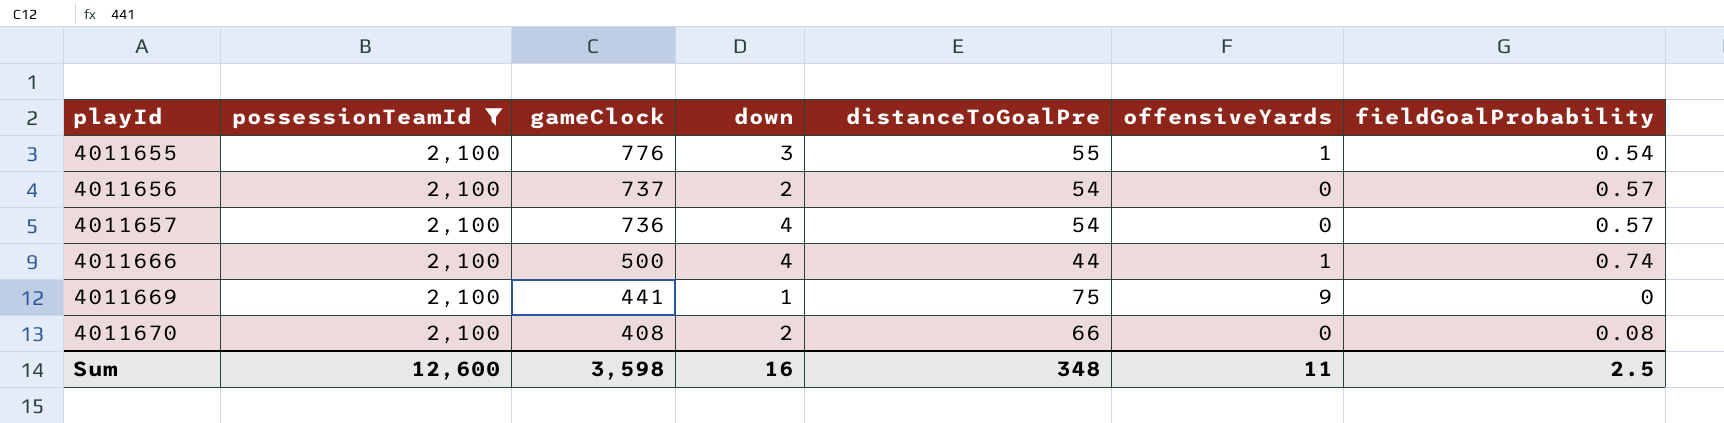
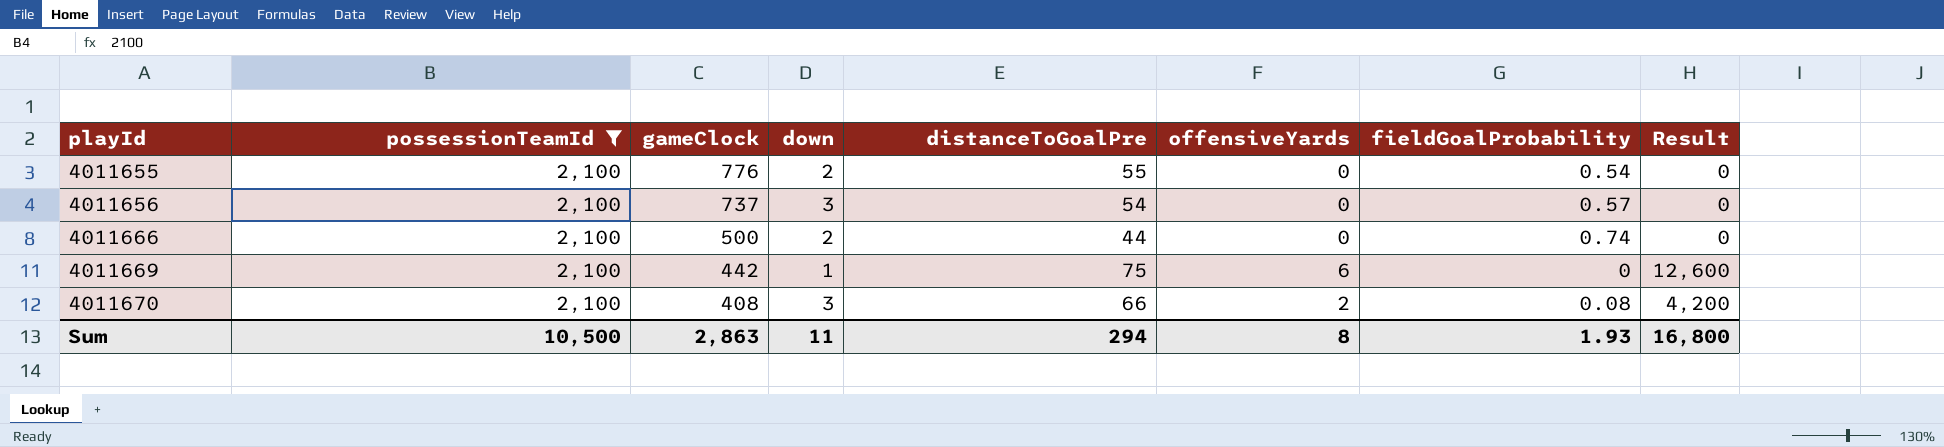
column Result | formula: none -> [possessionTeamId] * [offensiveYards]
row 4011657: 2,100 | 736 | 4 | 54 | 0 | 0.57 -> none
4011655 | down: 3 -> 2
4011655 | offensiveYards: 1 -> 0
4011656 | down: 2 -> 3
4011666 | down: 4 -> 2
4011666 | offensiveYards: 1 -> 0
4011669 | gameClock: 441 -> 442
4011669 | offensiveYards: 9 -> 6
4011670 | down: 2 -> 3
4011670 | offensiveYards: 0 -> 2
Sum | possessionTeamId: 12,600 -> 10,500
Sum | gameClock: 3,598 -> 2,863
Sum | down: 16 -> 11
Sum | distanceToGoalPre: 348 -> 294
Sum | offensiveYards: 11 -> 8
Sum | fieldGoalProbability: 2.5 -> 1.93

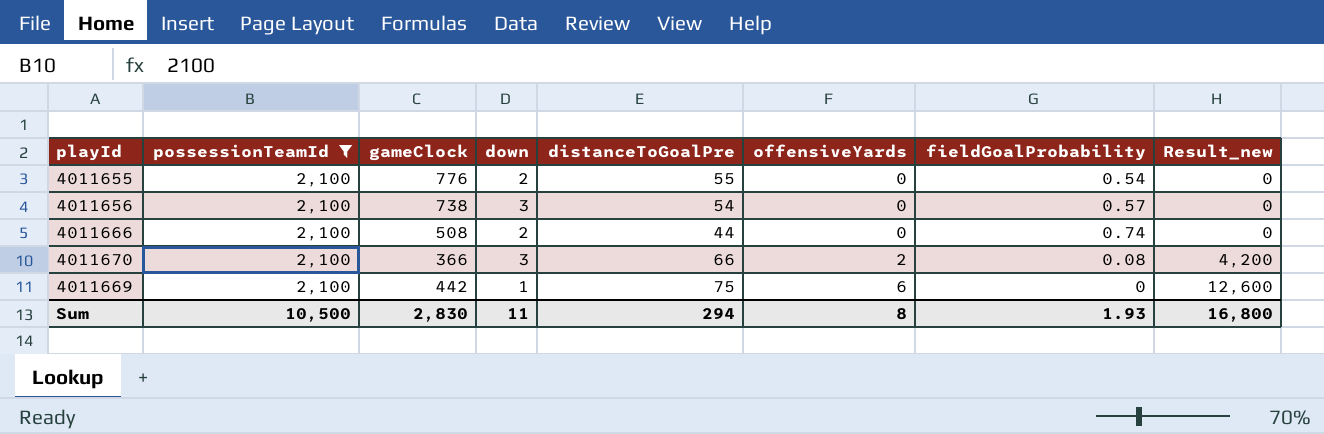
row order: playId ascending -> offensiveYards ascending
column name: Result -> Result_new
4011656 | gameClock: 737 -> 738
4011666 | gameClock: 500 -> 508
4011670 | gameClock: 408 -> 366
Sum | gameClock: 2,863 -> 2,830

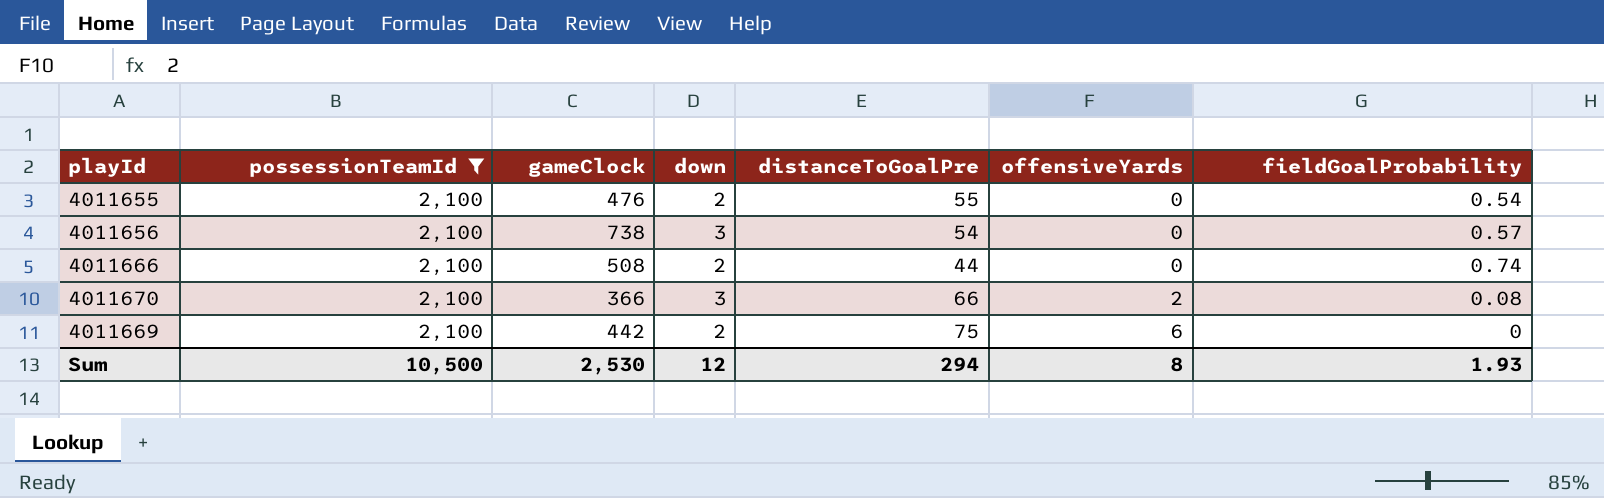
column Result_new | formula: [possessionTeamId] * [offensiveYards] -> none
4011655 | gameClock: 776 -> 476
4011669 | down: 1 -> 2
Sum | gameClock: 2,830 -> 2,530
Sum | down: 11 -> 12

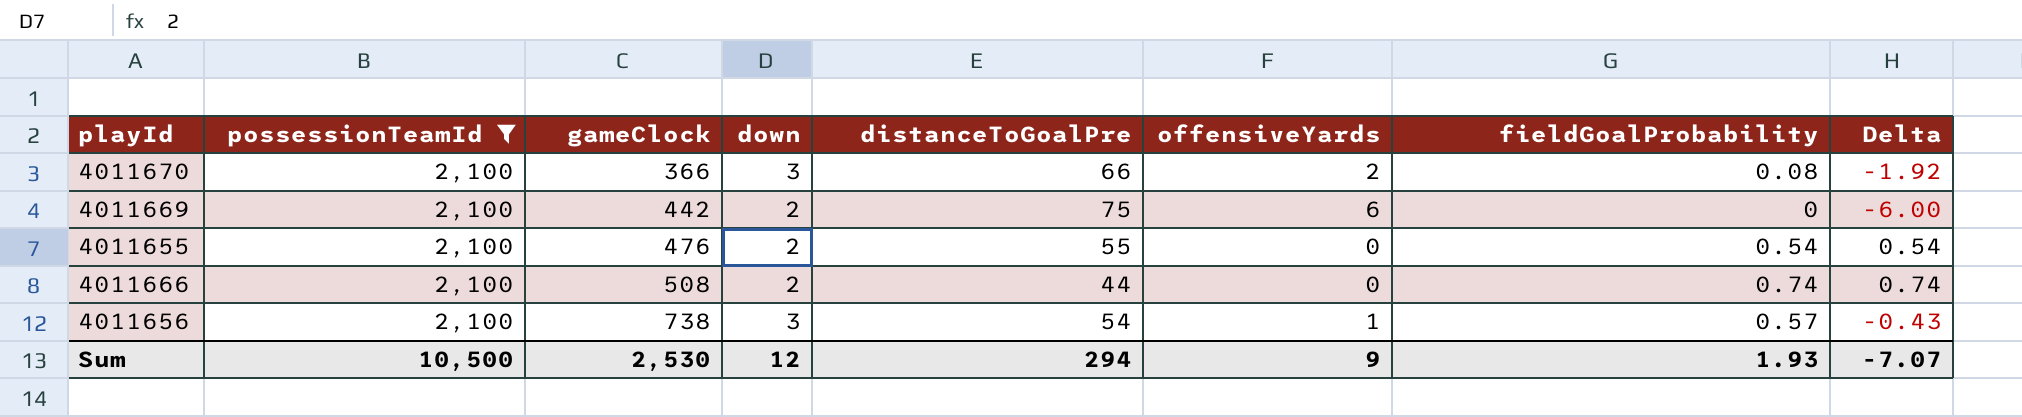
row order: offensiveYards ascending -> gameClock ascending
column Delta | formula: none -> [fieldGoalProbability] - [offensiveYards]
4011656 | offensiveYards: 0 -> 1
Sum | offensiveYards: 8 -> 9

